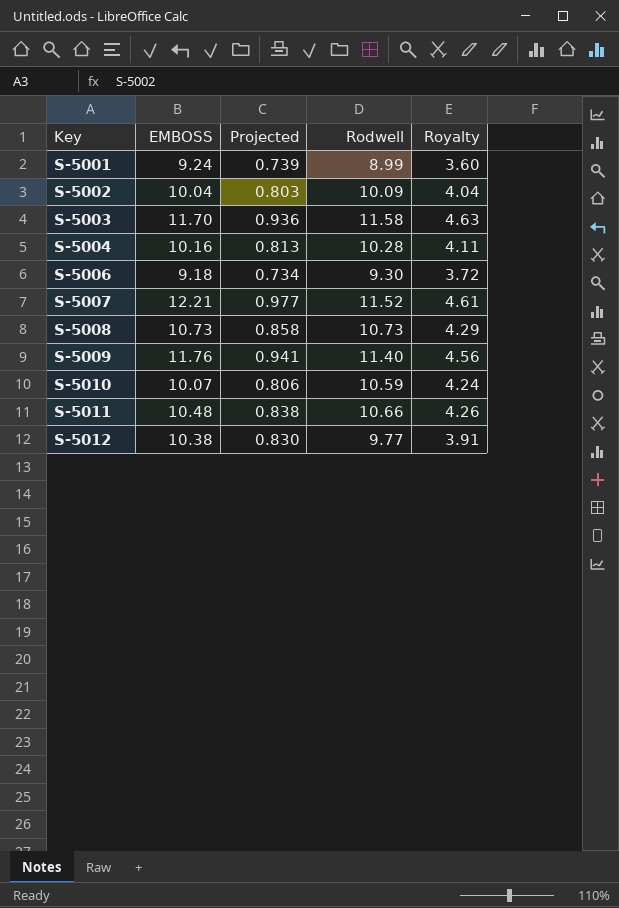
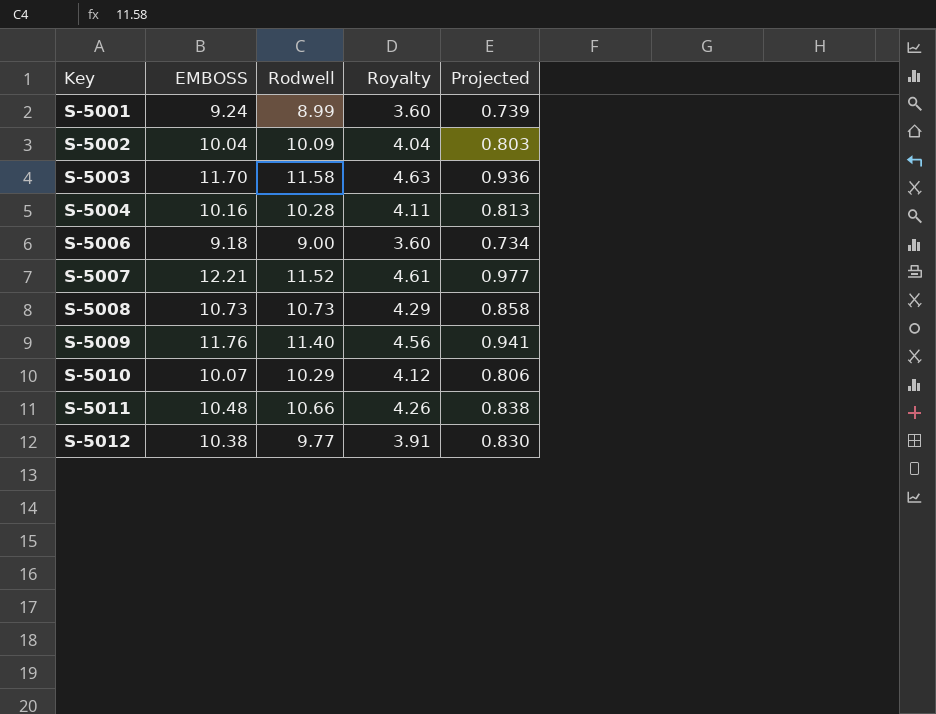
column Projected | position: 3 -> 5
S-5006 | Rodwell: 9.30 -> 9.00
S-5006 | Royalty: 3.72 -> 3.60
S-5010 | Rodwell: 10.59 -> 10.29
S-5010 | Royalty: 4.24 -> 4.12

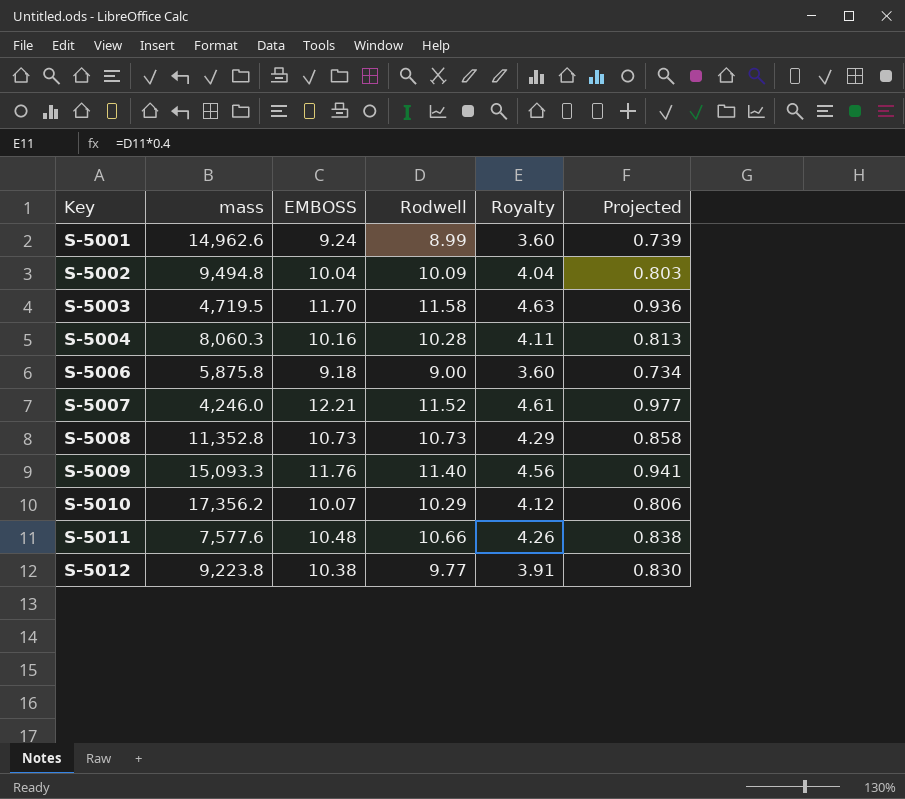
column mass | position: none -> 2

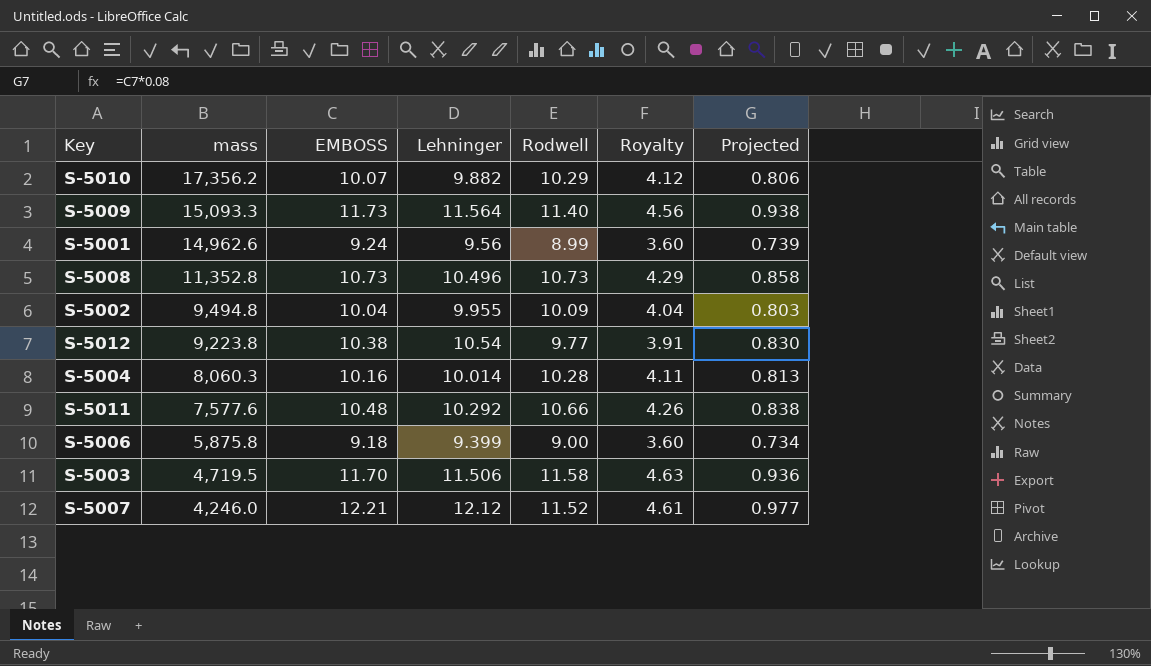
row order: Key ascending -> mass descending
column Lehninger | position: none -> 4
S-5009 | EMBOSS: 11.76 -> 11.73
S-5009 | Projected: 0.941 -> 0.938

